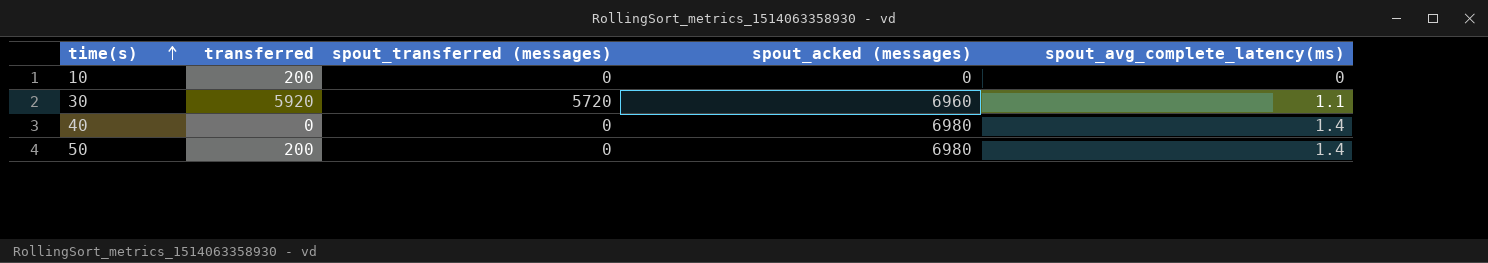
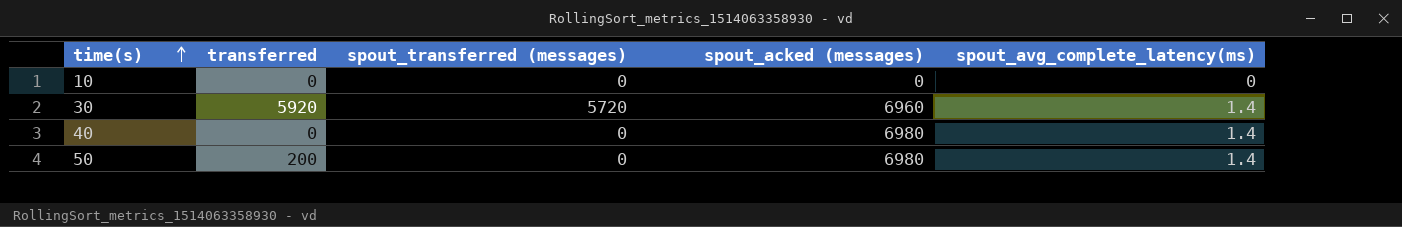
10 | transferred: 200 -> 0
30 | spout_avg_complete_latency(ms): 1.1 -> 1.4

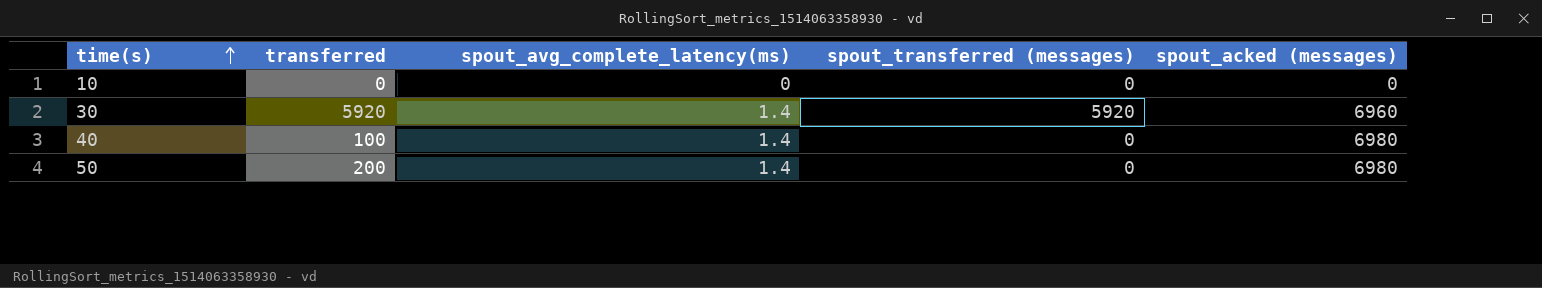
column spout_avg_complete_latency(ms) | position: 5 -> 3
30 | spout_transferred (messages): 5720 -> 5920
40 | transferred: 0 -> 100

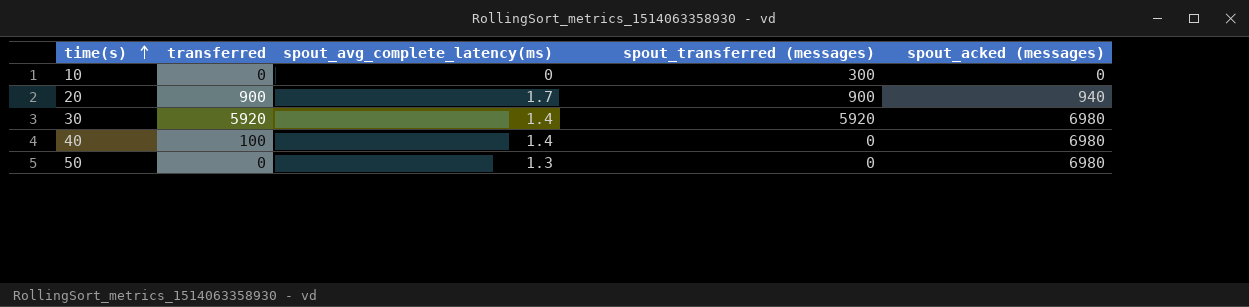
10 | spout_transferred (messages): 0 -> 300
row 20: none -> 900 | 1.7 | 900 | 940
30 | spout_acked (messages): 6960 -> 6980
50 | transferred: 200 -> 0
50 | spout_avg_complete_latency(ms): 1.4 -> 1.3

